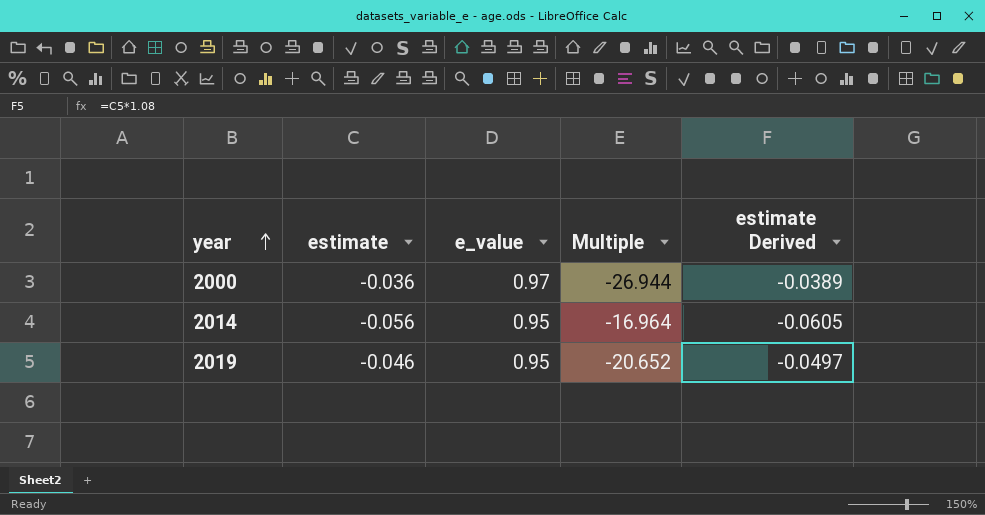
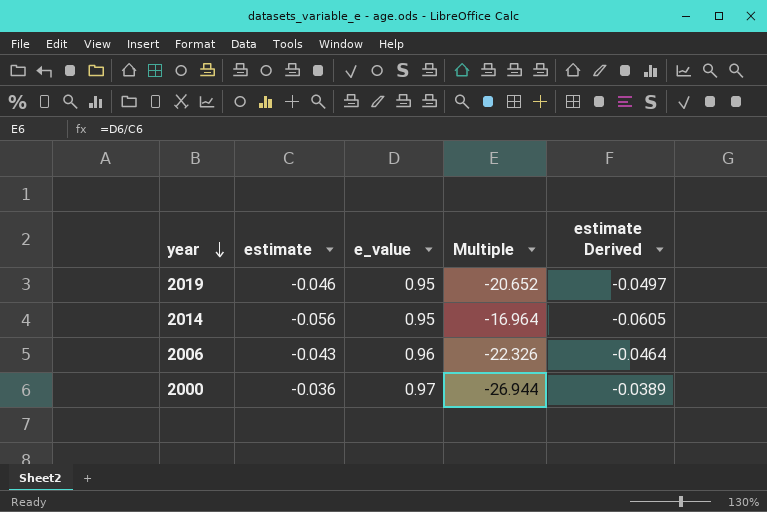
row order: year ascending -> year descending
row 2006: none -> -0.043 | 0.96 | -22.326 | -0.0464

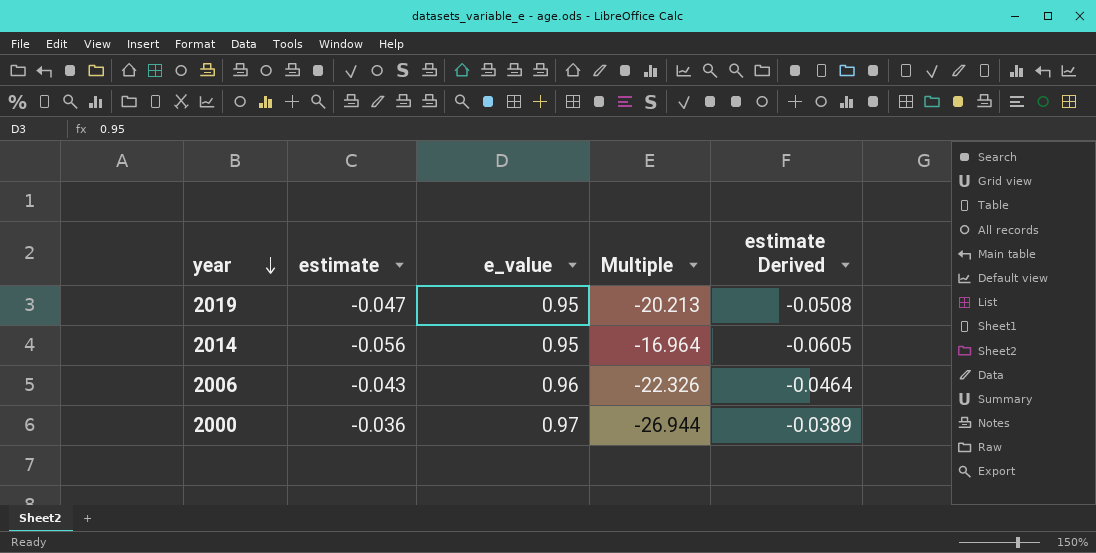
2019 | estimate: -0.046 -> -0.047
2019 | Multiple: -20.652 -> -20.213
2019 | estimate Derived: -0.0497 -> -0.0508

